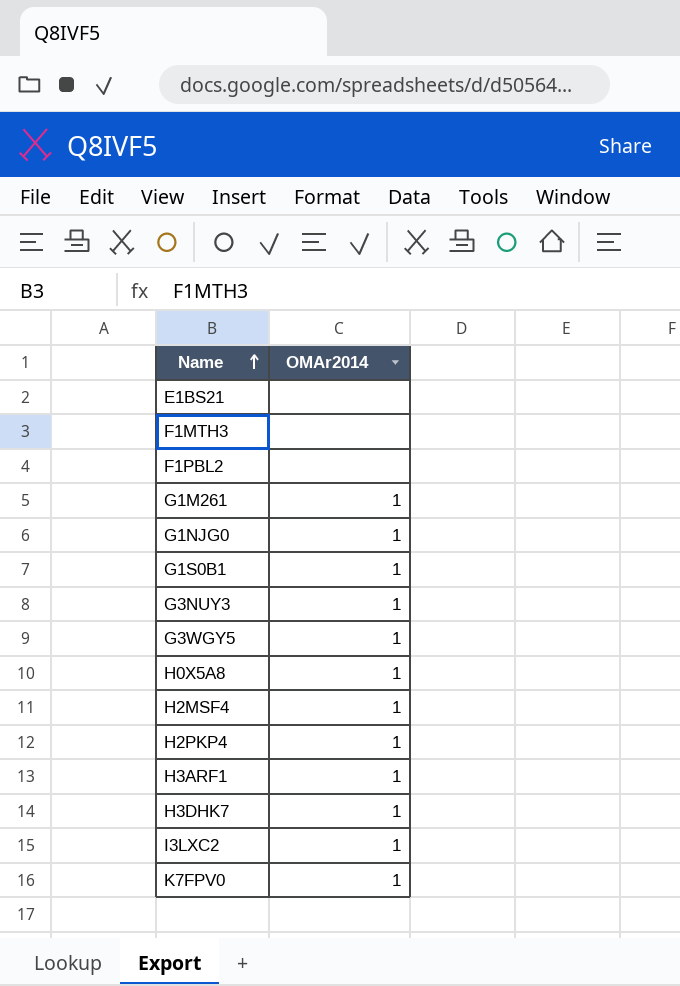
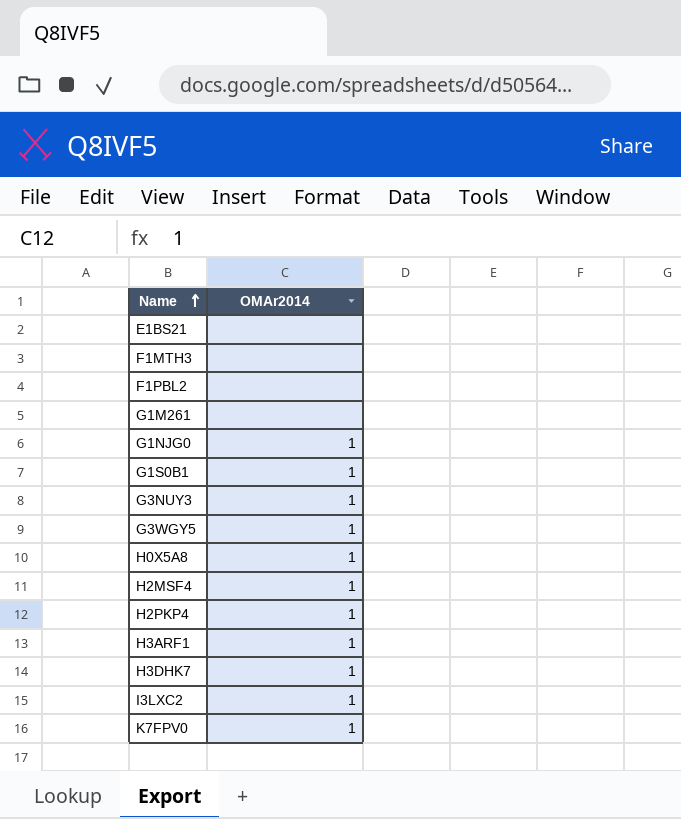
G1M261 | OMAr2014: 1 -> none

